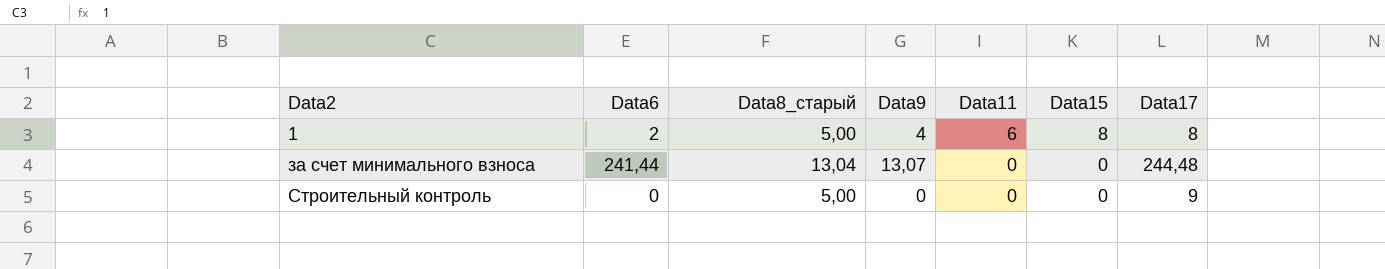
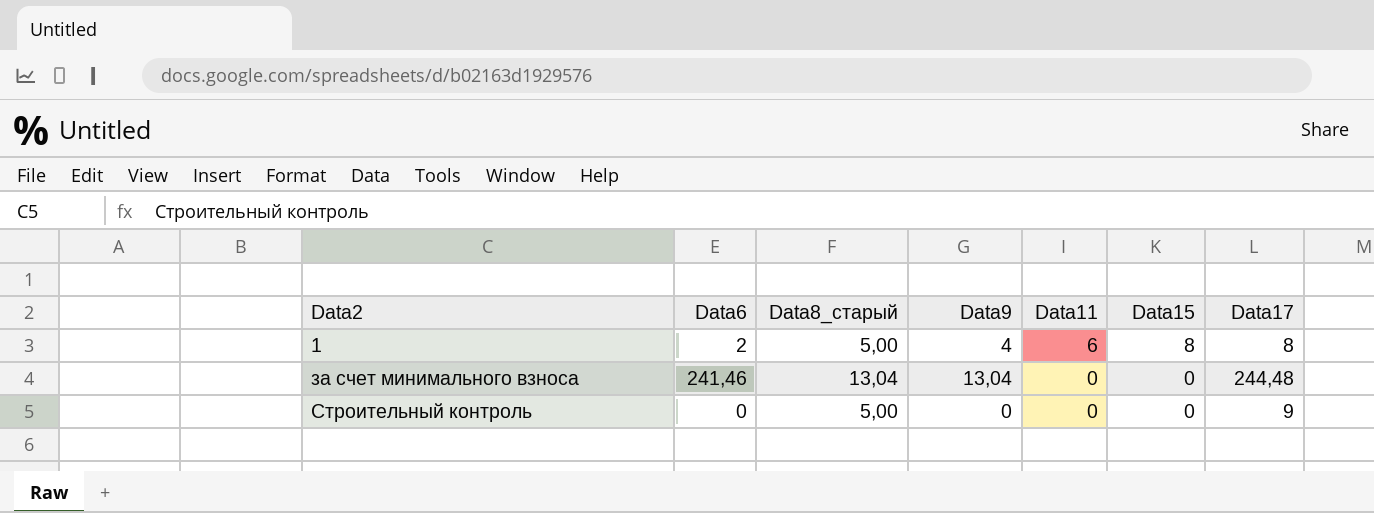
за счет минимального взноса | Data6: 241,44 -> 241,46
за счет минимального взноса | Data9: 13,07 -> 13,04

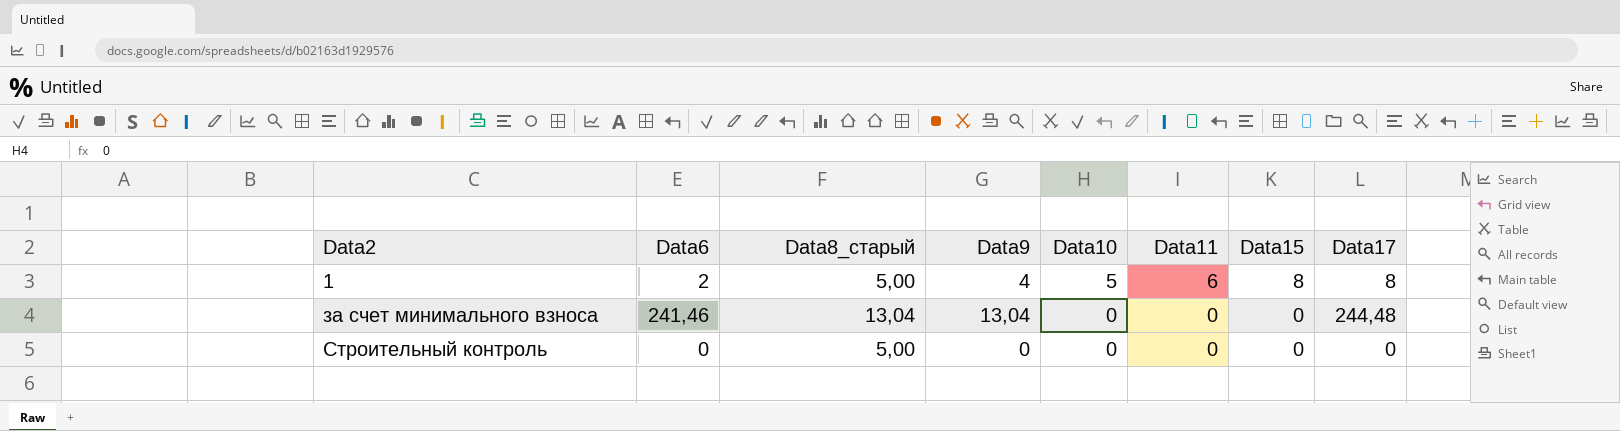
column Data10 | position: none -> 5
Строительный контроль | Data17: 9 -> 0

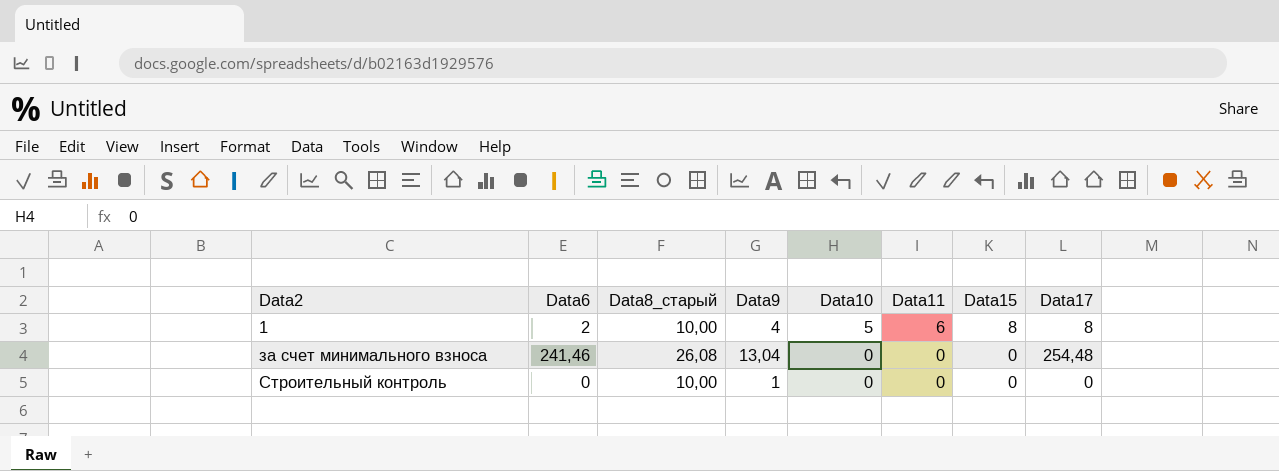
1 | Data8_старый: 5,00 -> 10,00
за счет минимального взноса | Data8_старый: 13,04 -> 26,08
за счет минимального взноса | Data17: 244,48 -> 254,48
Строительный контроль | Data8_старый: 5,00 -> 10,00
Строительный контроль | Data9: 0 -> 1

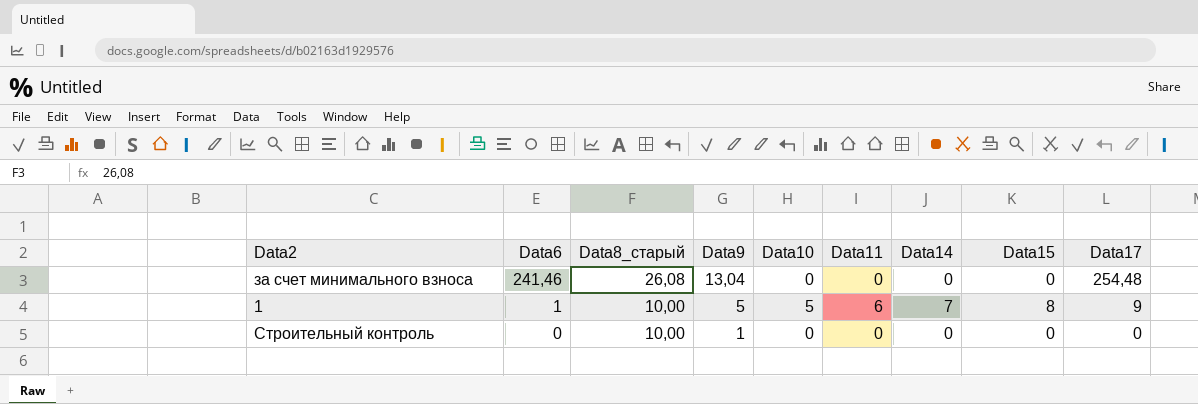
row order: Data2 ascending -> Data6 descending
column Data14 | position: none -> 7
1 | Data6: 2 -> 1
1 | Data9: 4 -> 5
1 | Data17: 8 -> 9

